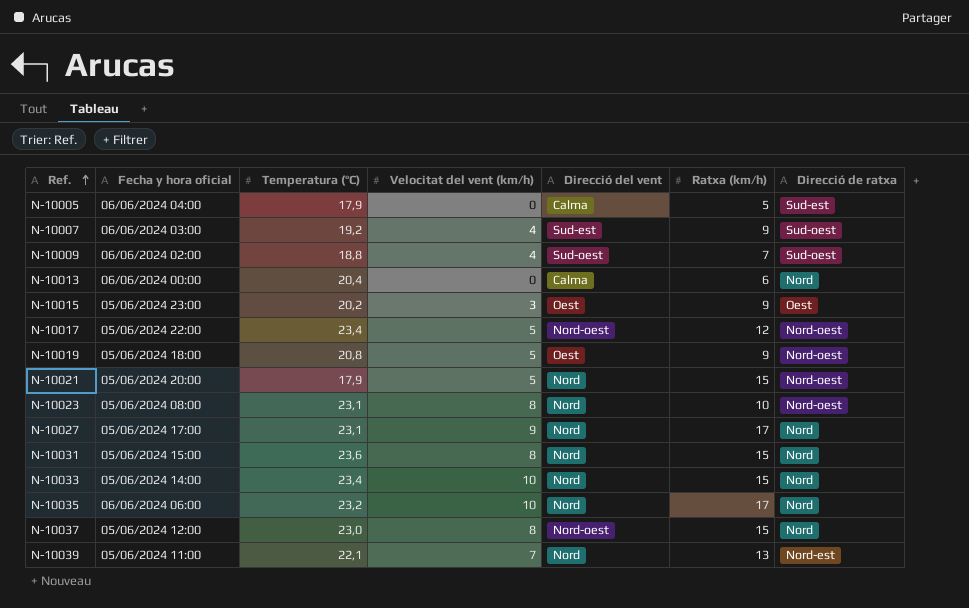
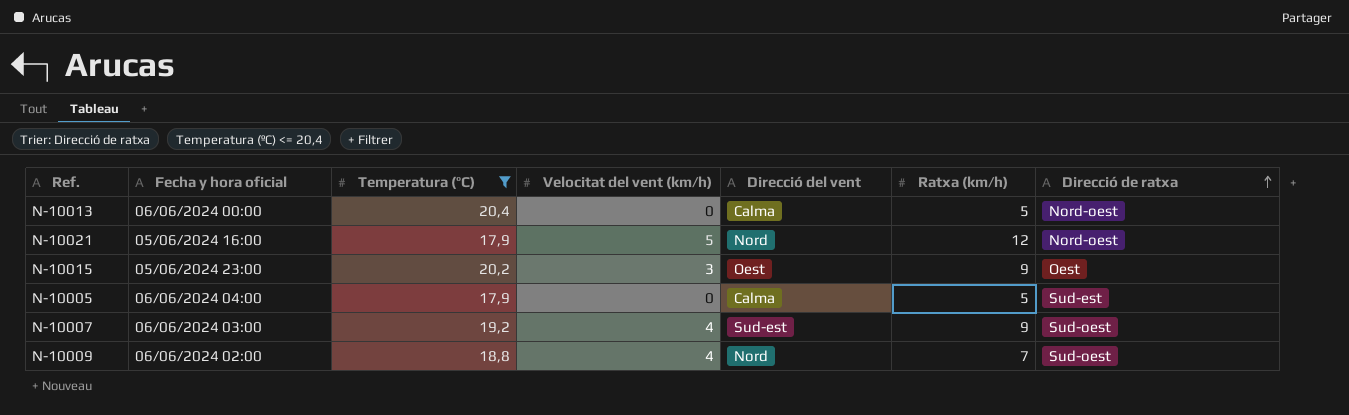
filter: none -> Temperatura (ºC) <= 20,4
row order: Ref. ascending -> Direcció de ratxa ascending
N-10013 | Ratxa (km/h): 6 -> 5
N-10013 | Direcció de ratxa: Nord -> Nord-oest
N-10021 | Fecha y hora oficial: 05/06/2024 20:00 -> 05/06/2024 16:00
N-10021 | Ratxa (km/h): 15 -> 12
N-10009 | Direcció del vent: Sud-oest -> Nord

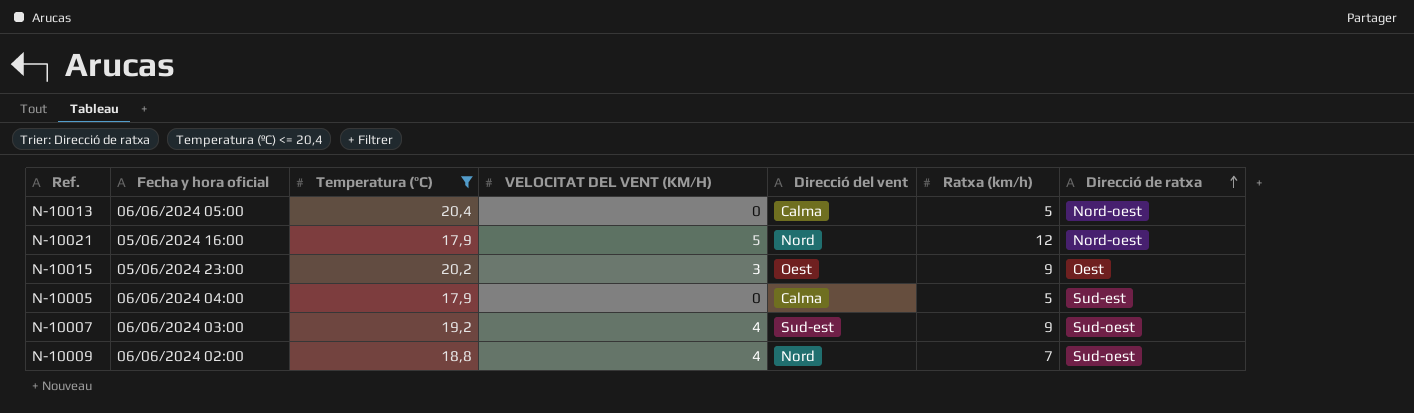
column name: Velocitat del vent (km/h) -> VELOCITAT DEL VENT (KM/H)
N-10013 | Fecha y hora oficial: 06/06/2024 00:00 -> 06/06/2024 05:00

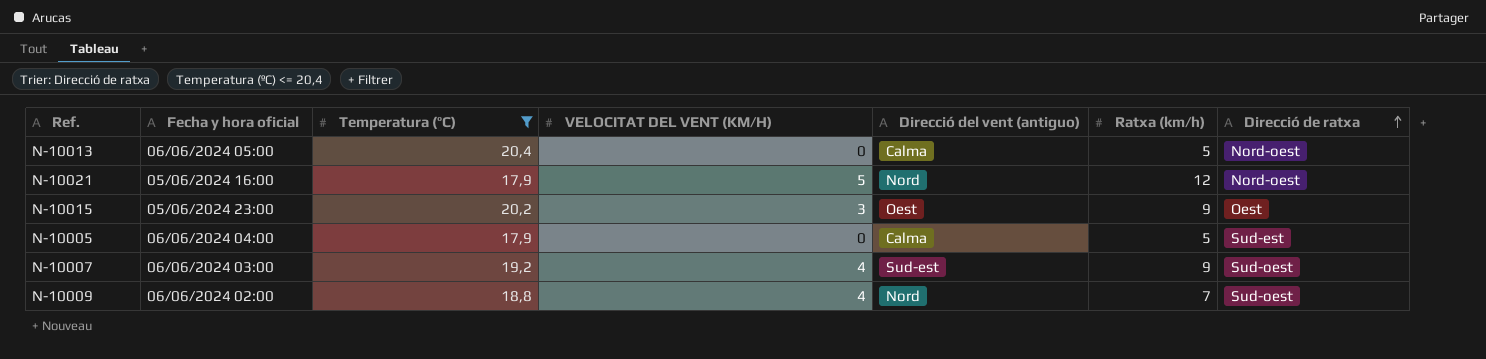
column name: Direcció del vent -> Direcció del vent (antiguo)

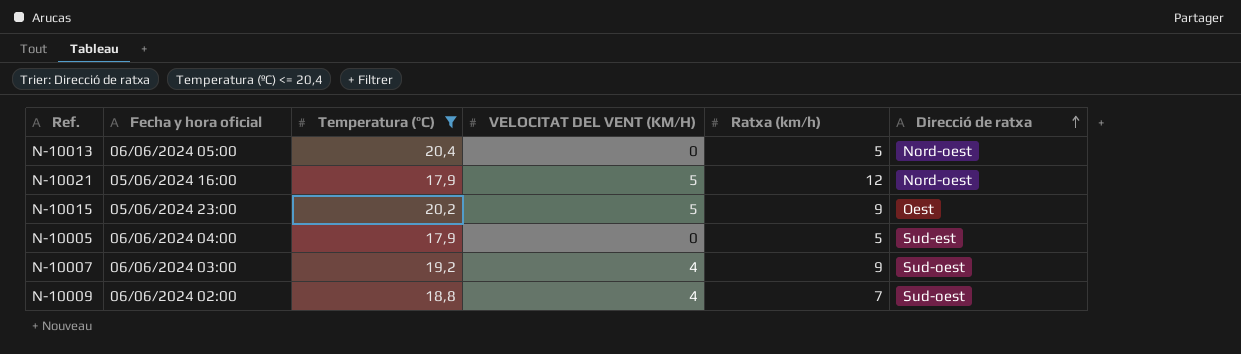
column Direcció del vent (antiguo) | position: 5 -> none
N-10015 | VELOCITAT DEL VENT (KM/H): 3 -> 5

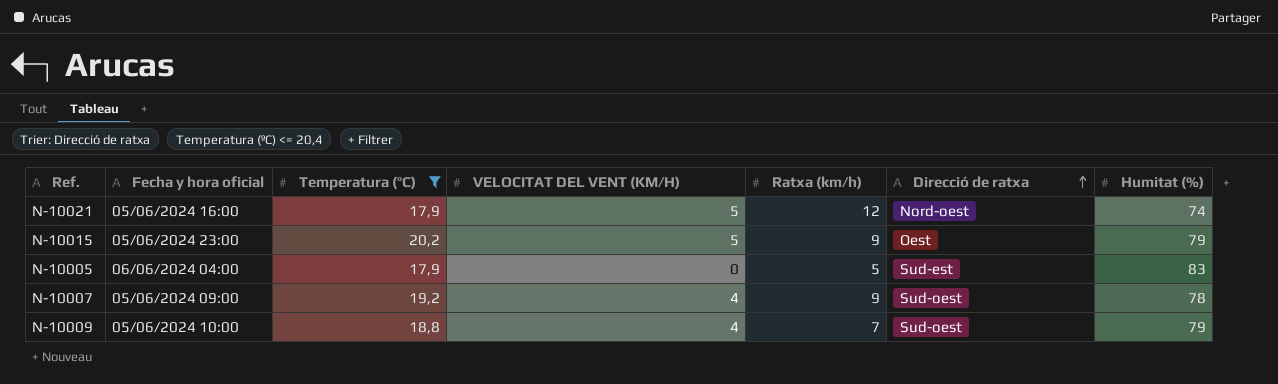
column Humitat (%) | position: none -> 7
row N-10013: 06/06/2024 05:00 | 20,4 | 0 | 5 | Nord-oest -> none
N-10007 | Fecha y hora oficial: 06/06/2024 03:00 -> 05/06/2024 09:00
N-10009 | Fecha y hora oficial: 06/06/2024 02:00 -> 05/06/2024 10:00

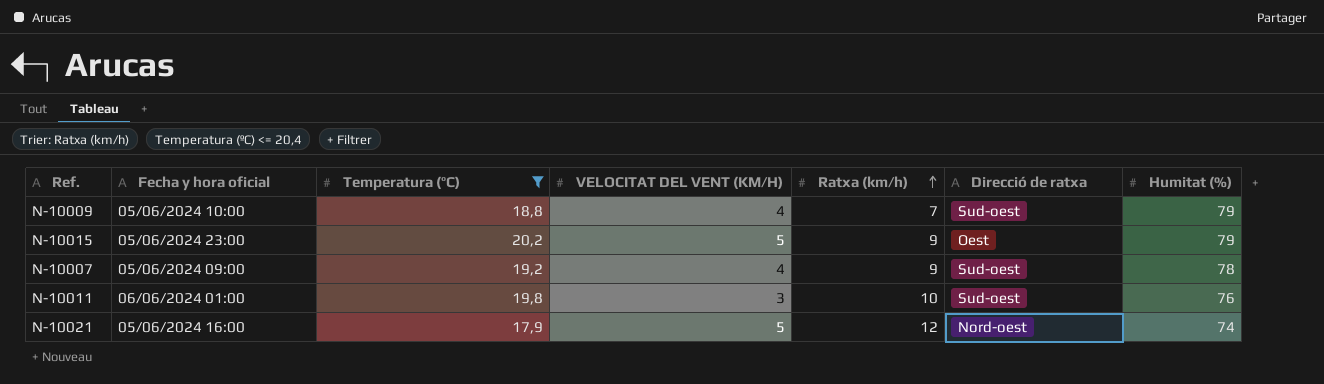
row order: Direcció de ratxa ascending -> Ratxa (km/h) ascending
row N-10005: 06/06/2024 04:00 | 17,9 | 0 | 5 | Sud-est | 83 -> none
row N-10011: none -> 06/06/2024 01:00 | 19,8 | 3 | 10 | Sud-oest | 76

